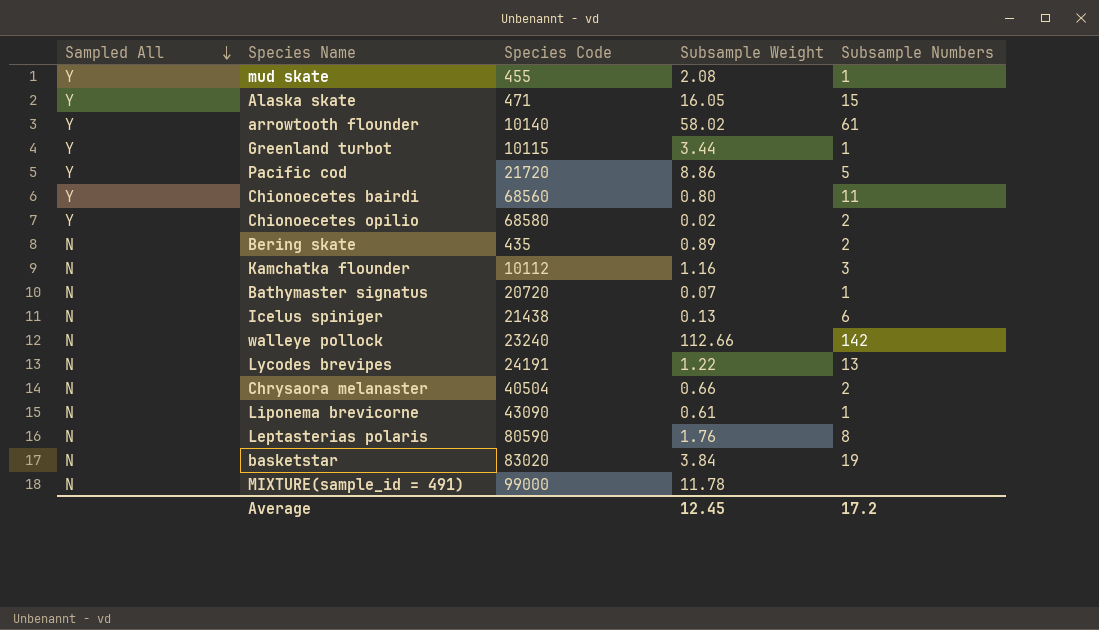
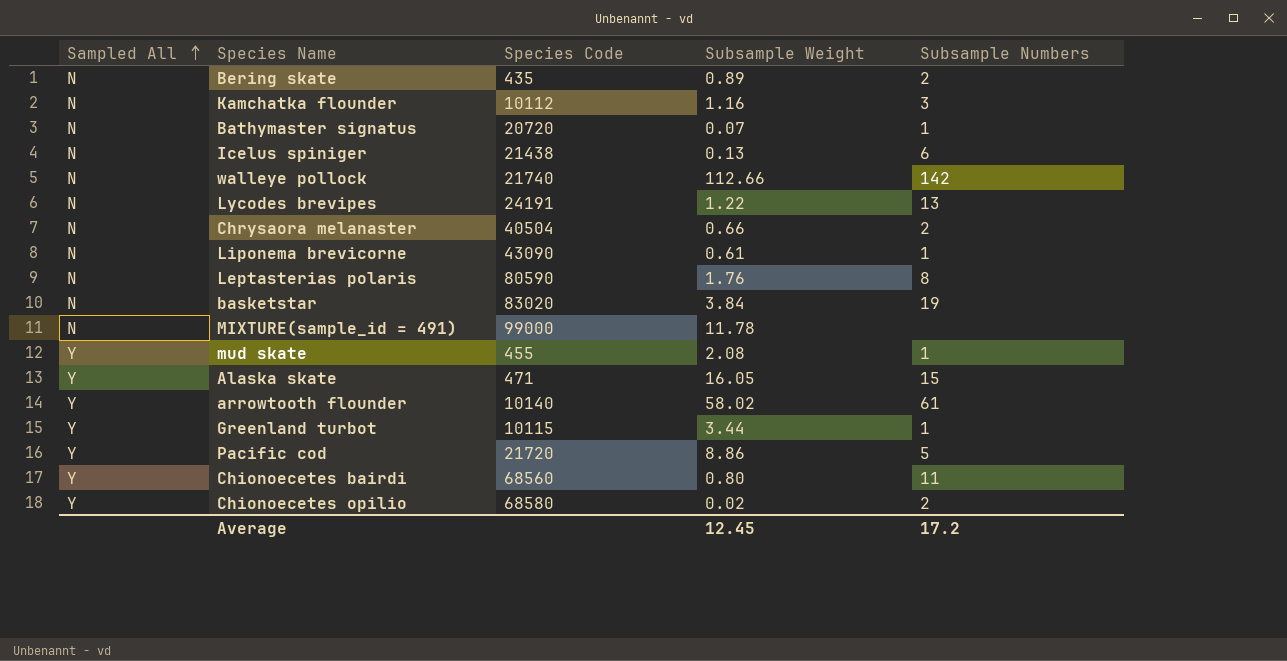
row order: Sampled All descending -> Sampled All ascending
walleye pollock | Species Code: 23240 -> 21740

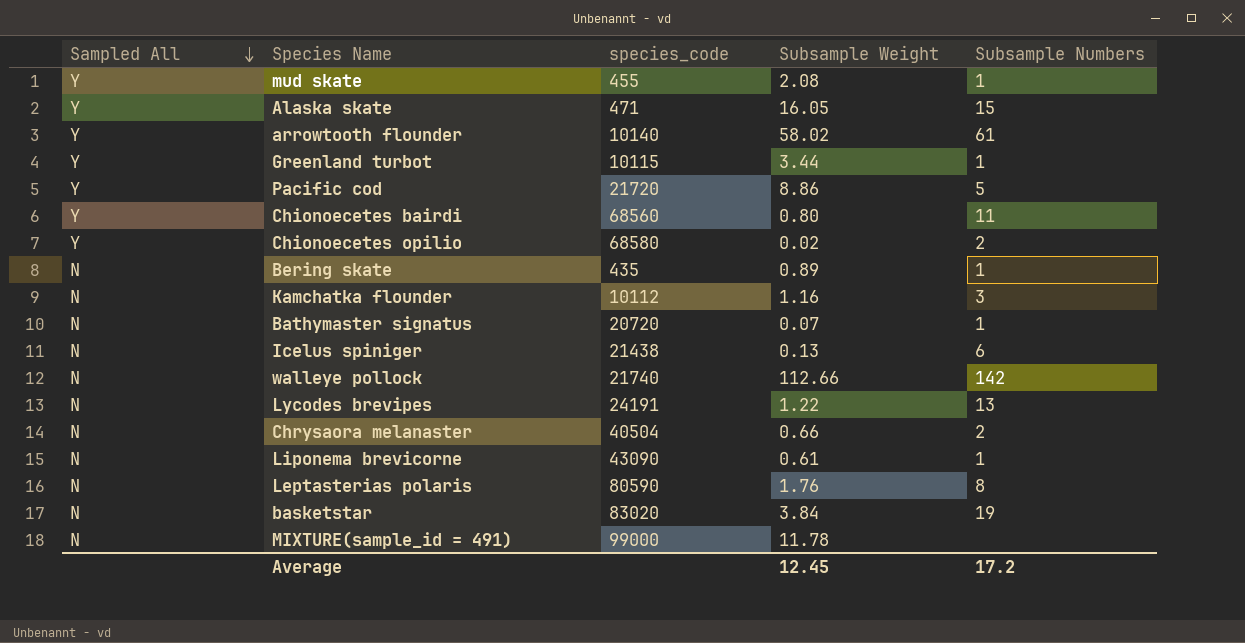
row order: Sampled All ascending -> Sampled All descending
column name: Species Code -> species_code
Bering skate | Subsample Numbers: 2 -> 1

